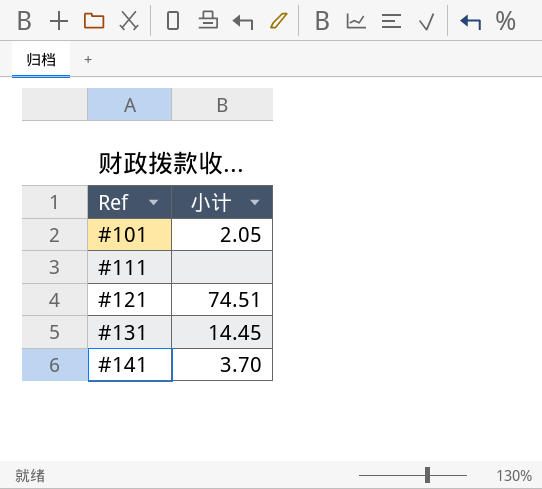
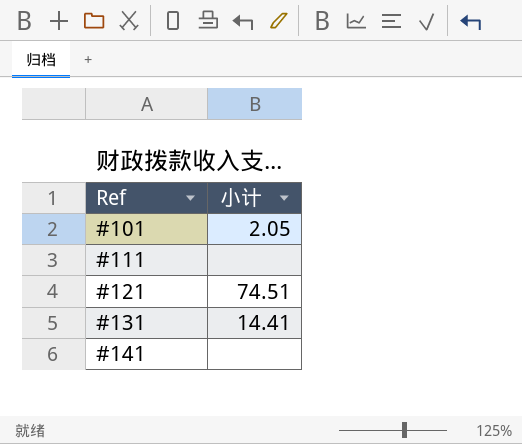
#131 | 小计: 14.45 -> 14.41
#141 | 小计: 3.70 -> none

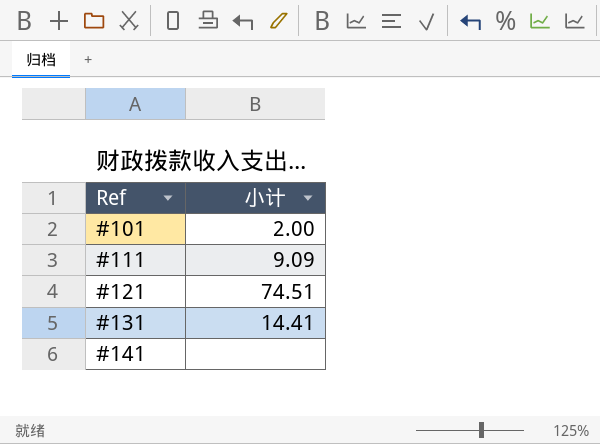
#101 | 小计: 2.05 -> 2.00
#111 | 小计: none -> 9.09

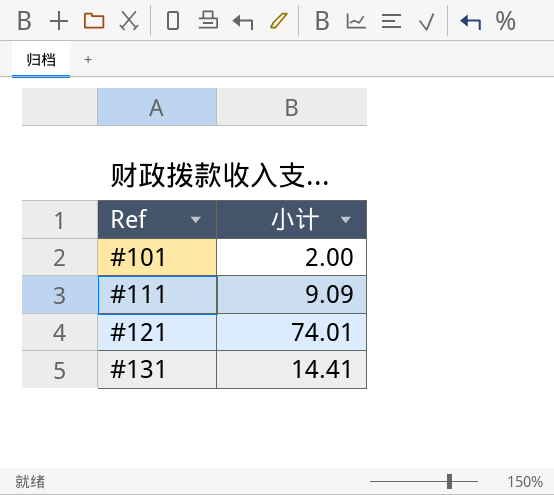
row #141: none -> none
#121 | 小计: 74.51 -> 74.01

